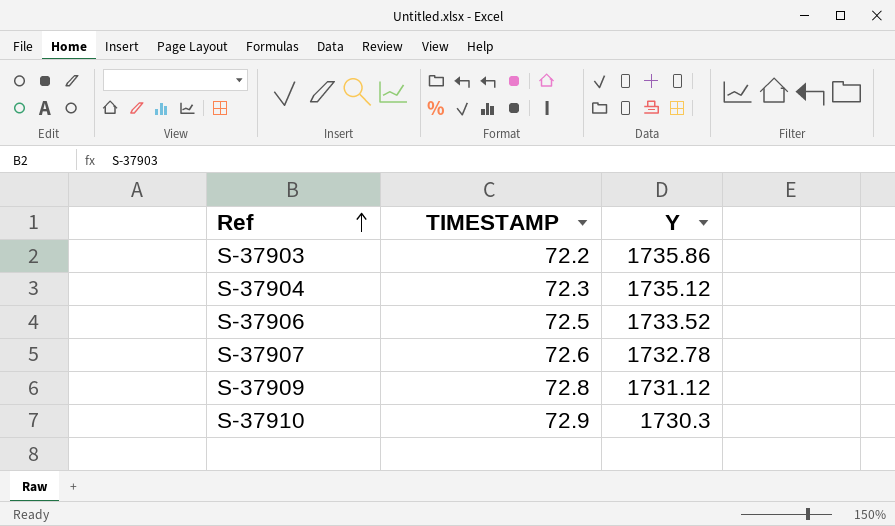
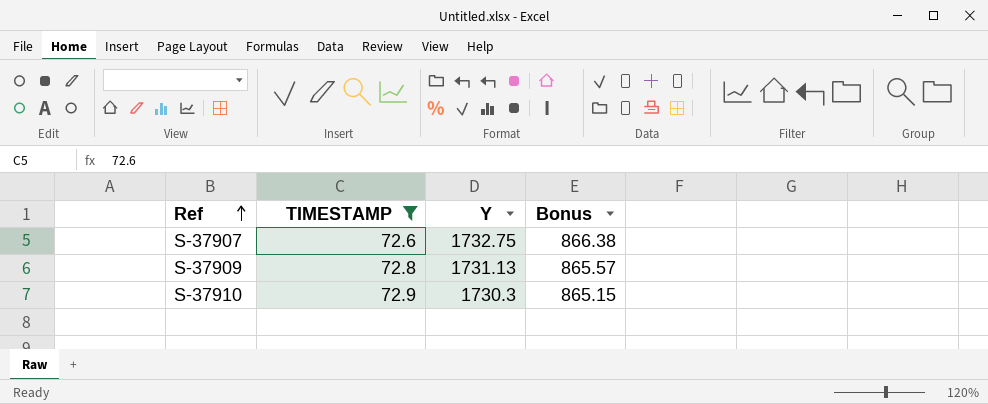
filter: none -> TIMESTAMP >= 72.6
column Bonus | formula: none -> [Y] * 0.5
S-37907 | Y: 1732.78 -> 1732.75
S-37909 | Y: 1731.12 -> 1731.13

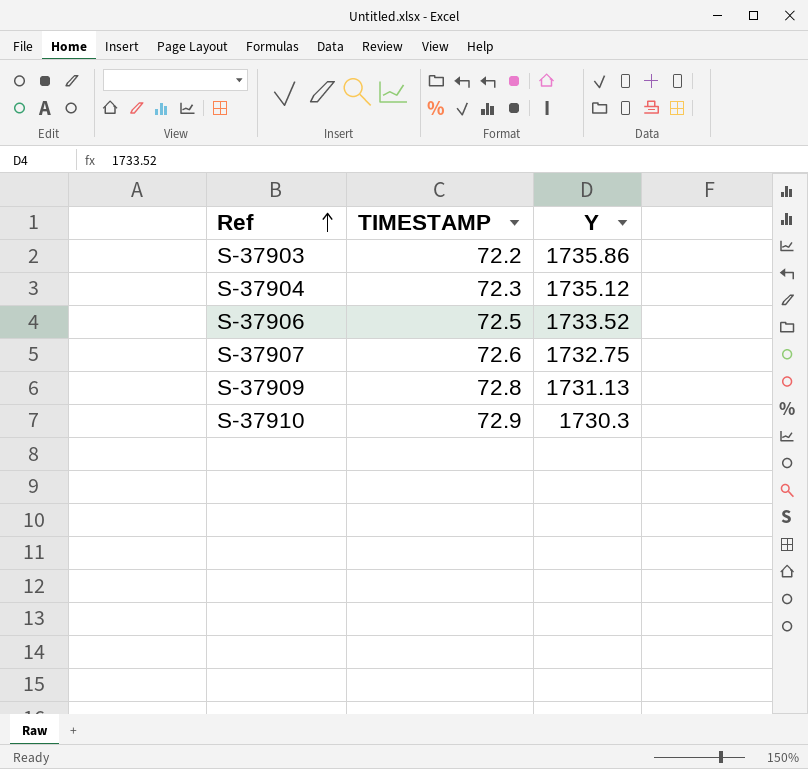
filter: TIMESTAMP >= 72.6 -> none
column Bonus | formula: [Y] * 0.5 -> none

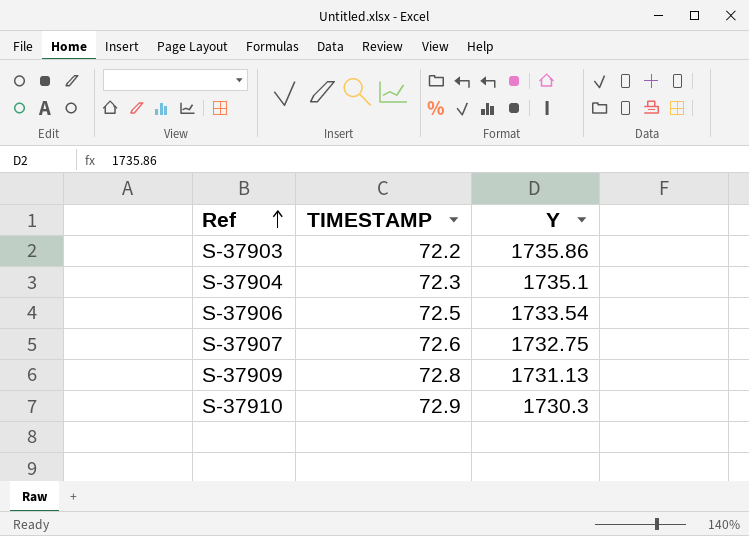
S-37904 | Y: 1735.12 -> 1735.1
S-37906 | Y: 1733.52 -> 1733.54

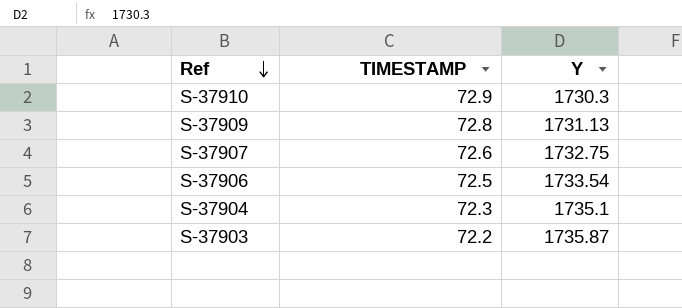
row order: Ref ascending -> Ref descending
S-37903 | Y: 1735.86 -> 1735.87

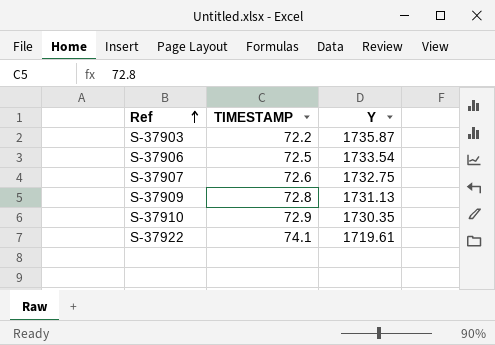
row order: Ref descending -> Ref ascending
row S-37904: 72.3 | 1735.1 -> none
S-37910 | Y: 1730.3 -> 1730.35
row S-37922: none -> 74.1 | 1719.61

